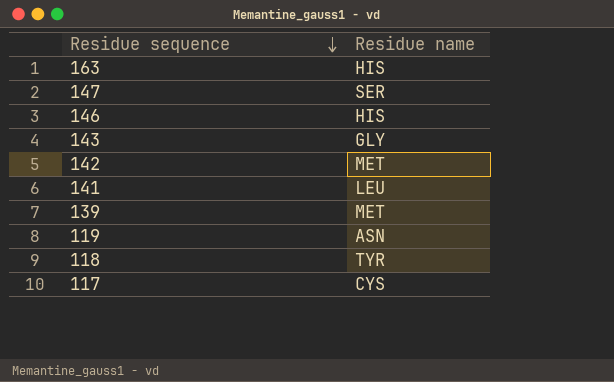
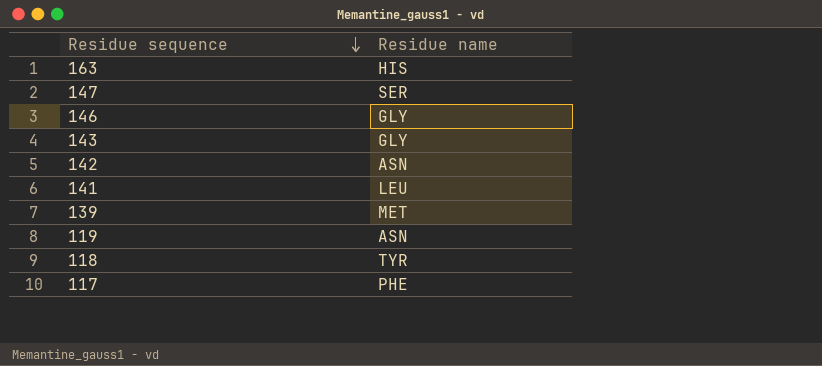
146 | Residue name: HIS -> GLY
142 | Residue name: MET -> ASN
117 | Residue name: CYS -> PHE

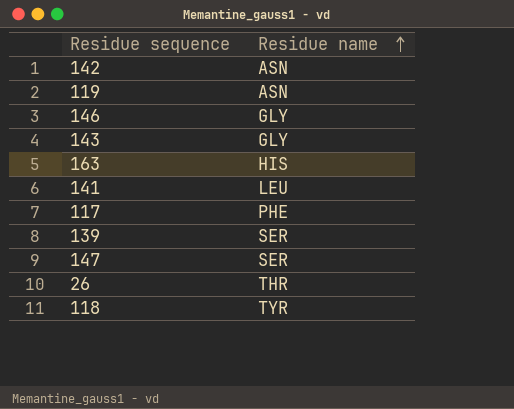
row order: Residue sequence descending -> Residue name ascending
139 | Residue name: MET -> SER
row 26: none -> THR

